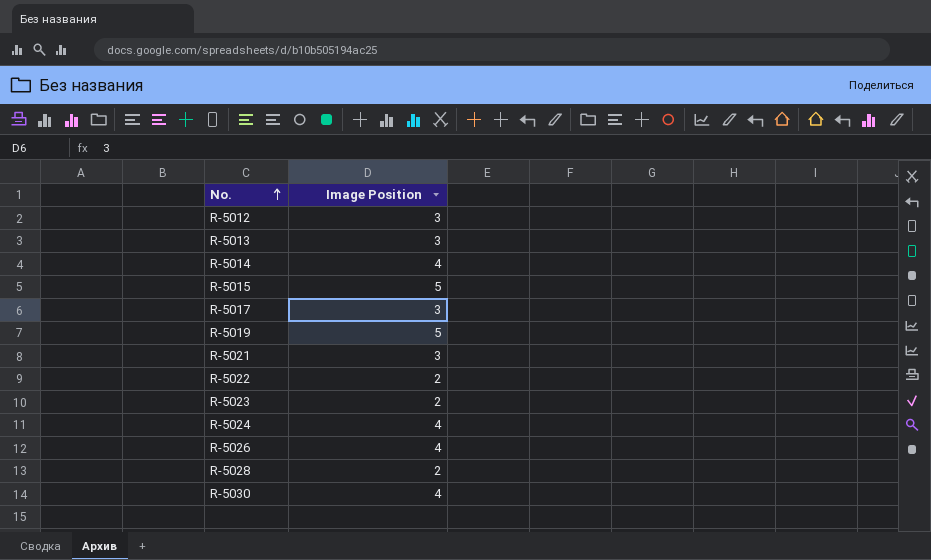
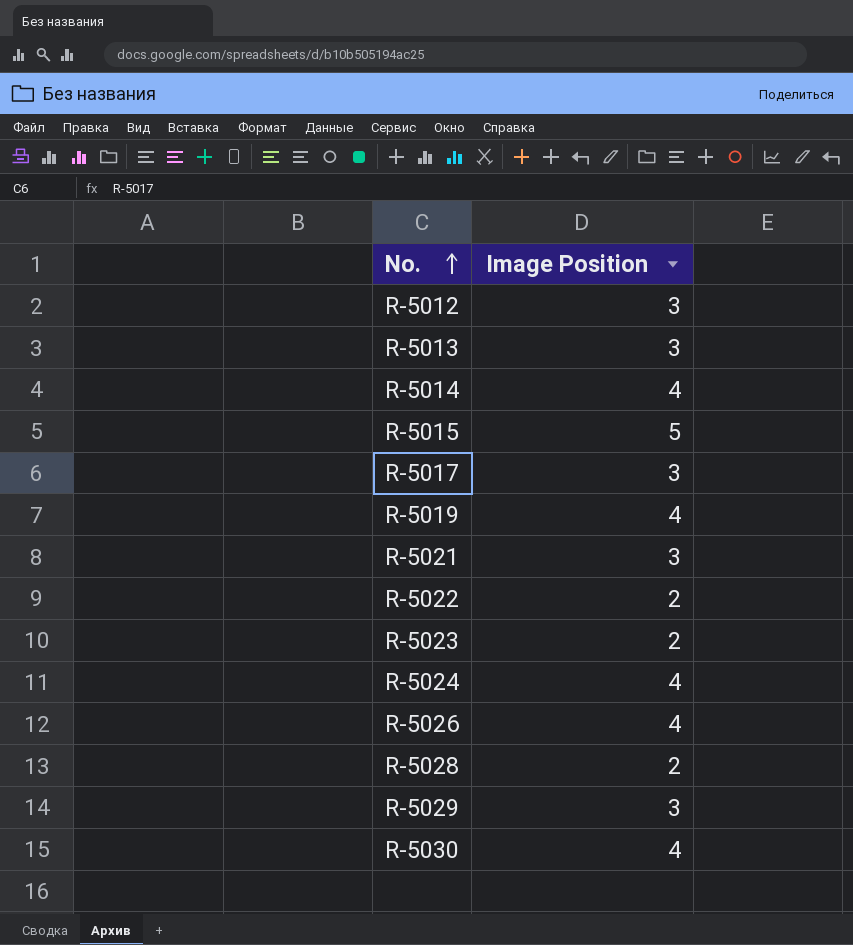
R-5019 | Image Position: 5 -> 4
row R-5029: none -> 3

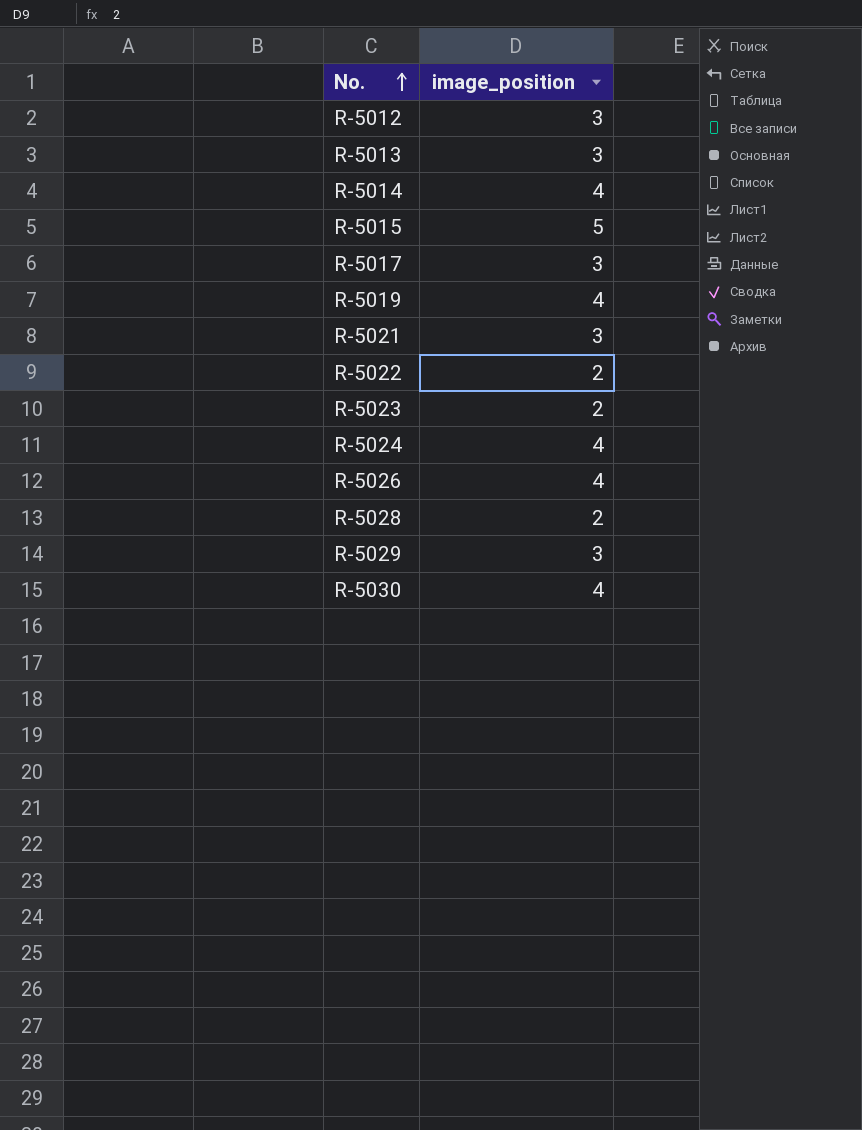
column name: Image Position -> image_position

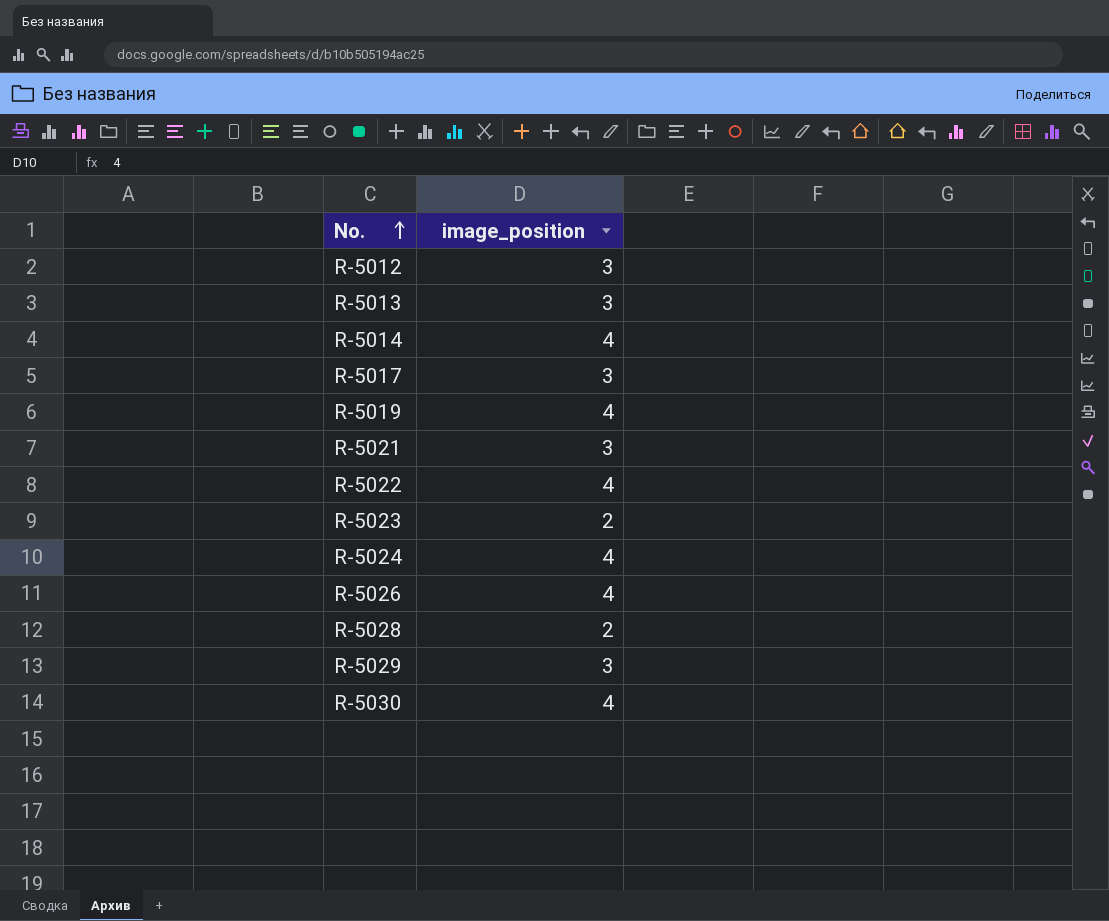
row R-5015: 5 -> none
R-5022 | image_position: 2 -> 4

